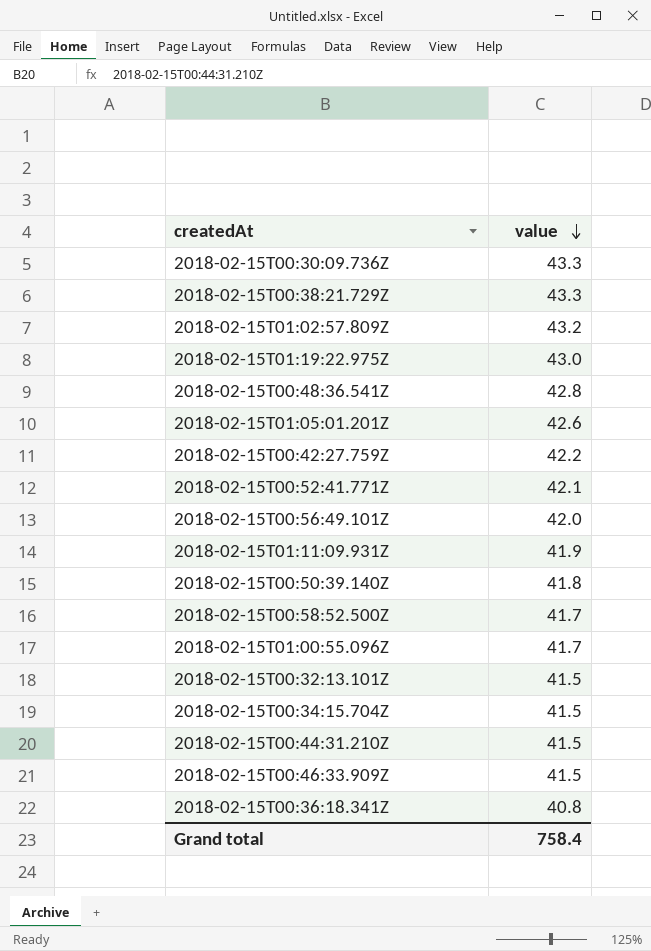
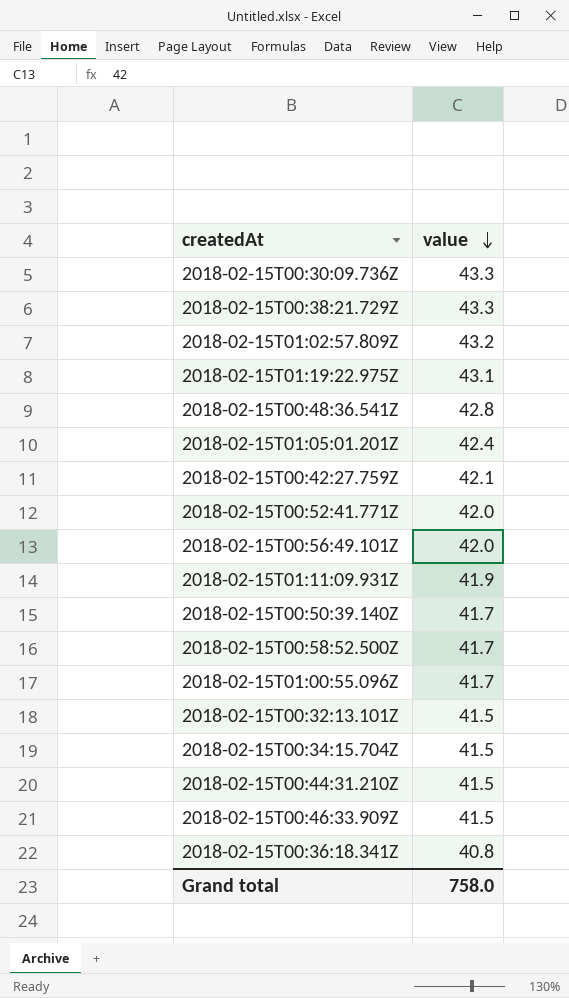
2018-02-15T01:19:22.975Z | value: 43.0 -> 43.1
2018-02-15T01:05:01.201Z | value: 42.6 -> 42.4
2018-02-15T00:42:27.759Z | value: 42.2 -> 42.1
2018-02-15T00:52:41.771Z | value: 42.1 -> 42.0
2018-02-15T00:50:39.140Z | value: 41.8 -> 41.7
Grand total | value: 758.4 -> 758.0

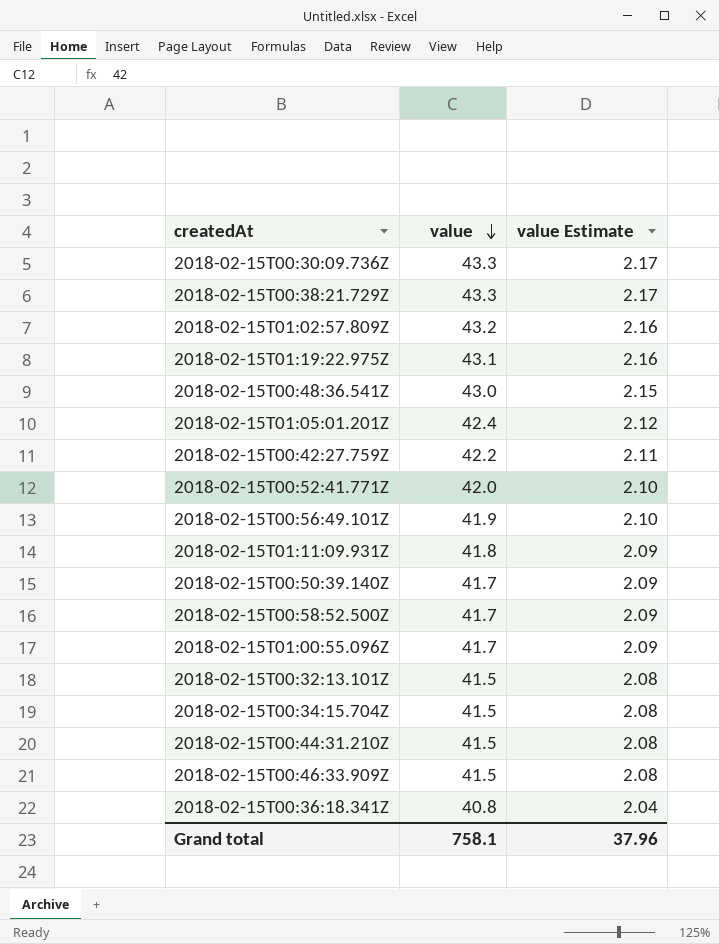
column value Estimate | formula: none -> [value] * 0.05
2018-02-15T00:48:36.541Z | value: 42.8 -> 43.0
2018-02-15T00:42:27.759Z | value: 42.1 -> 42.2
2018-02-15T00:56:49.101Z | value: 42.0 -> 41.9
2018-02-15T01:11:09.931Z | value: 41.9 -> 41.8
Grand total | value: 758.0 -> 758.1

